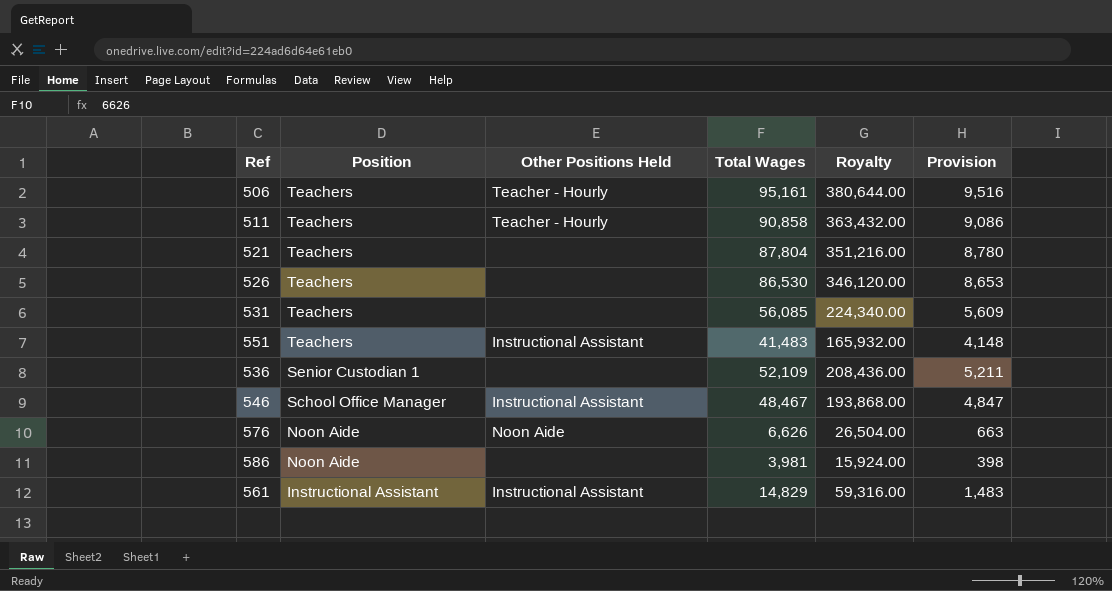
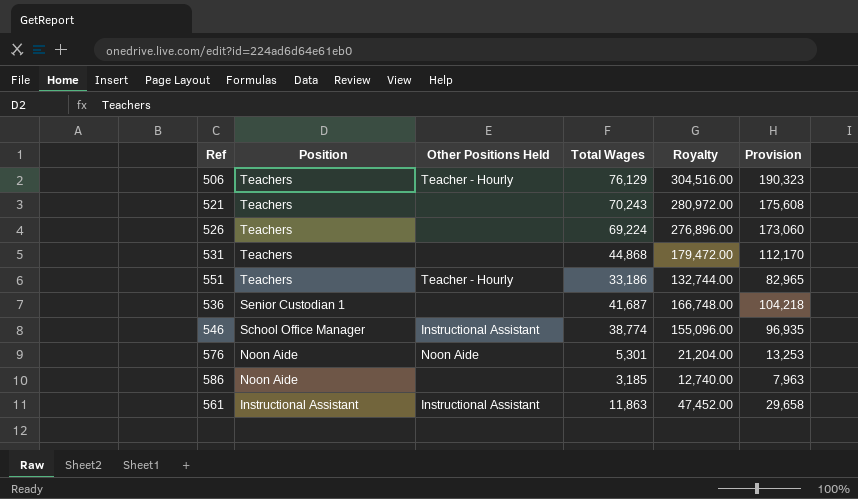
column Provision | formula: [Total Wages] * 0.1 -> [Total Wages] * 2.5
row 511: Teachers | Teacher - Hourly | 90,858 | 363,432.00 | 9,086 -> none
506 | Total Wages: 95,161 -> 76,129
506 | Royalty: 380,644.00 -> 304,516.00
521 | Total Wages: 87,804 -> 70,243
521 | Royalty: 351,216.00 -> 280,972.00
526 | Total Wages: 86,530 -> 69,224
526 | Royalty: 346,120.00 -> 276,896.00
531 | Total Wages: 56,085 -> 44,868
531 | Royalty: 224,340.00 -> 179,472.00
551 | Other Positions Held: Instructional Assistant -> Teacher - Hourly
551 | Total Wages: 41,483 -> 33,186
551 | Royalty: 165,932.00 -> 132,744.00
536 | Total Wages: 52,109 -> 41,687
536 | Royalty: 208,436.00 -> 166,748.00
546 | Total Wages: 48,467 -> 38,774
546 | Royalty: 193,868.00 -> 155,096.00
576 | Total Wages: 6,626 -> 5,301
576 | Royalty: 26,504.00 -> 21,204.00
586 | Total Wages: 3,981 -> 3,185
586 | Royalty: 15,924.00 -> 12,740.00
561 | Total Wages: 14,829 -> 11,863
561 | Royalty: 59,316.00 -> 47,452.00

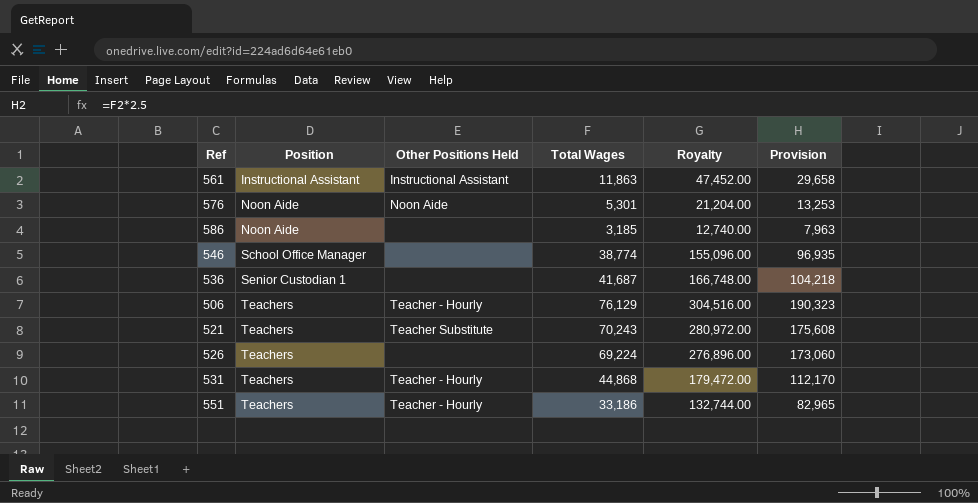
row order: Position descending -> Position ascending
546 | Other Positions Held: Instructional Assistant -> none
521 | Other Positions Held: none -> Teacher Substitute
531 | Other Positions Held: none -> Teacher - Hourly

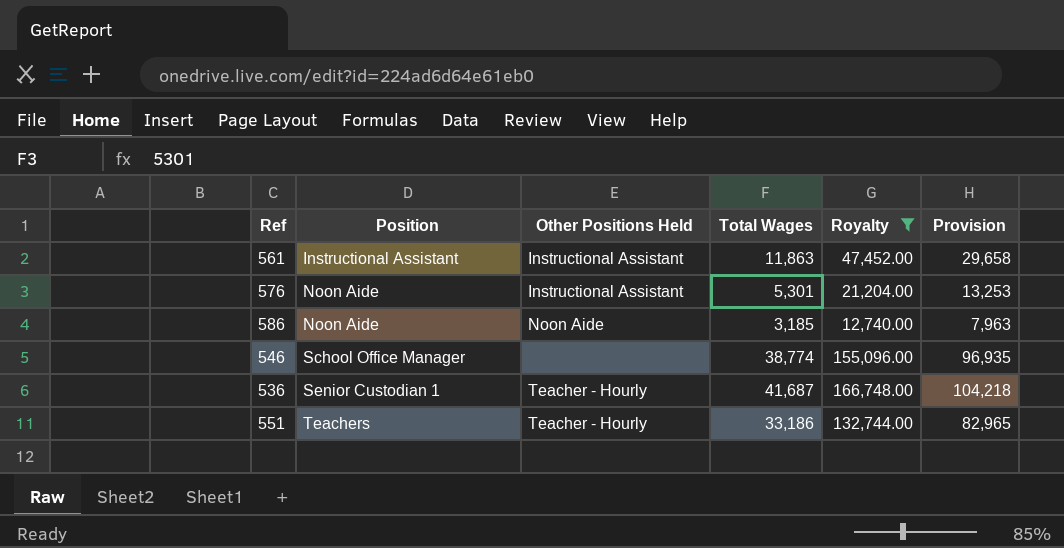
filter: none -> Royalty <= 166,748.00
576 | Other Positions Held: Noon Aide -> Instructional Assistant
586 | Other Positions Held: none -> Noon Aide
536 | Other Positions Held: none -> Teacher - Hourly

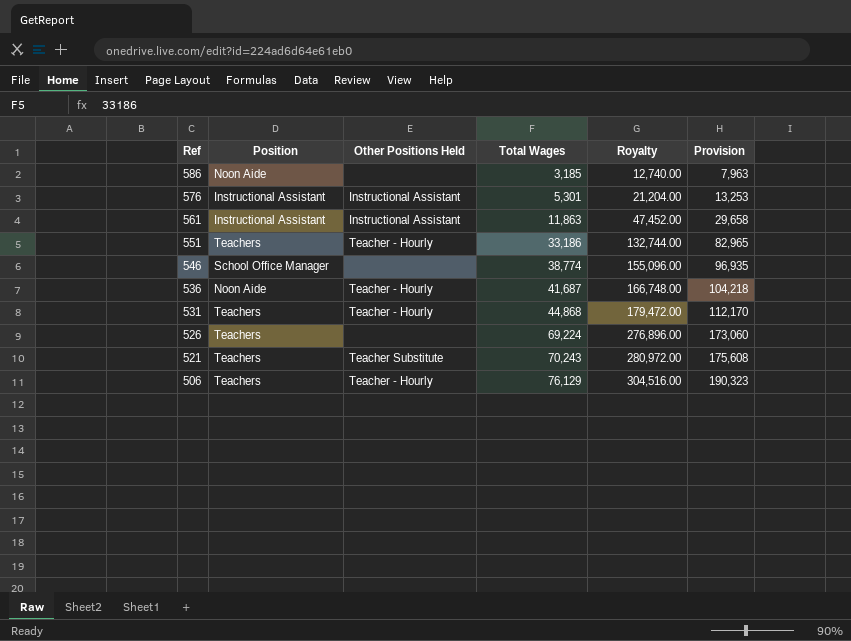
filter: Royalty <= 166,748.00 -> none
row order: Position ascending -> Ref descending
586 | Other Positions Held: Noon Aide -> none
576 | Position: Noon Aide -> Instructional Assistant
536 | Position: Senior Custodian 1 -> Noon Aide

